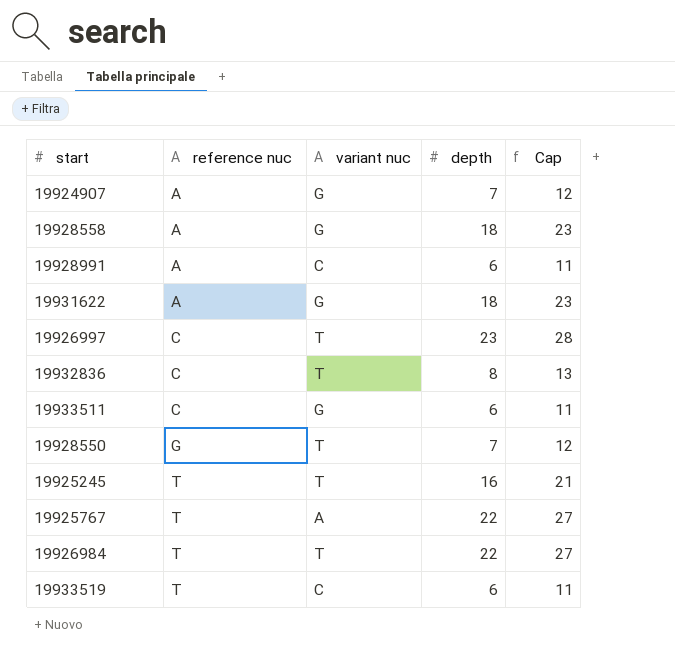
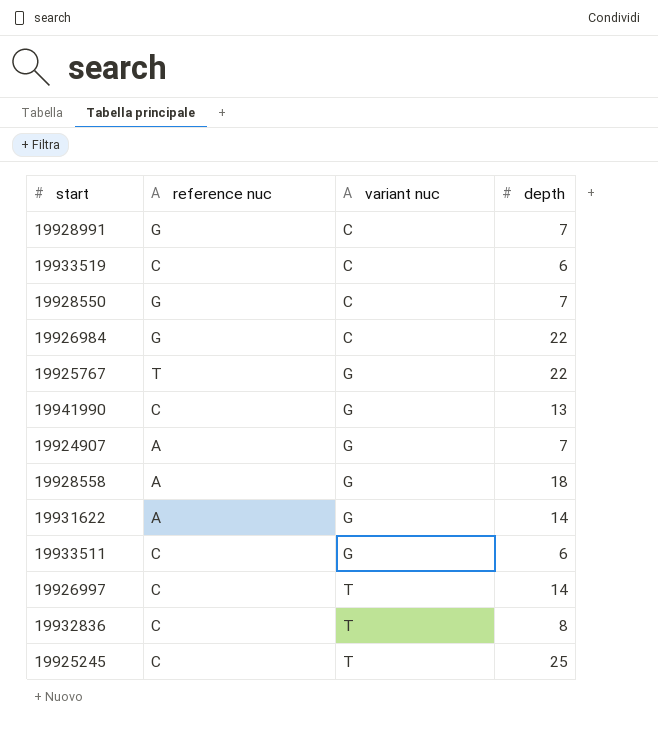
row order: reference nuc ascending -> variant nuc ascending
column Cap | formula: [depth] + 5 -> none
19928991 | reference nuc: A -> G
19928991 | depth: 6 -> 7
19933519 | reference nuc: T -> C
19928550 | variant nuc: T -> C
19926984 | reference nuc: T -> G
19926984 | variant nuc: T -> C
19925767 | variant nuc: A -> G
row 19941990: none -> C | G | 13
19931622 | depth: 18 -> 14
19926997 | depth: 23 -> 14
19925245 | reference nuc: T -> C
19925245 | depth: 16 -> 25

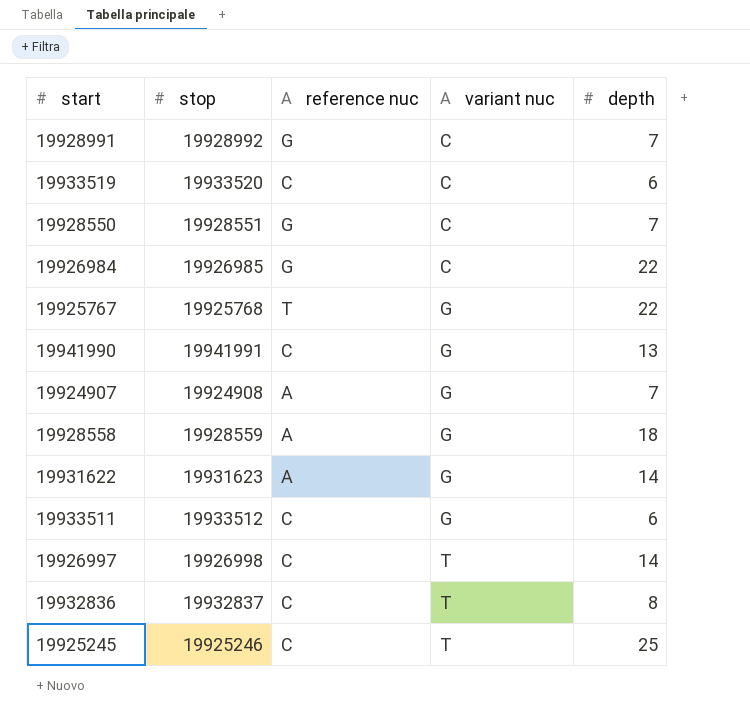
column stop | position: none -> 2

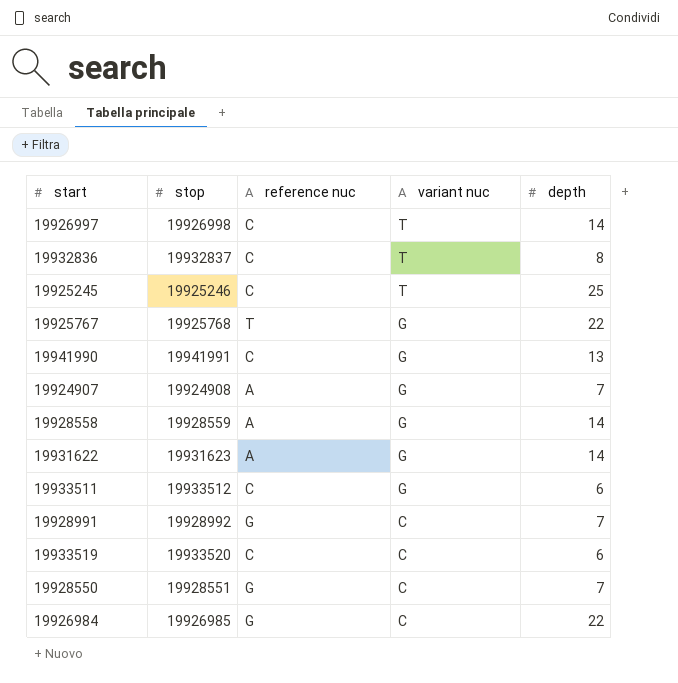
row order: variant nuc ascending -> variant nuc descending
19928558 | depth: 18 -> 14

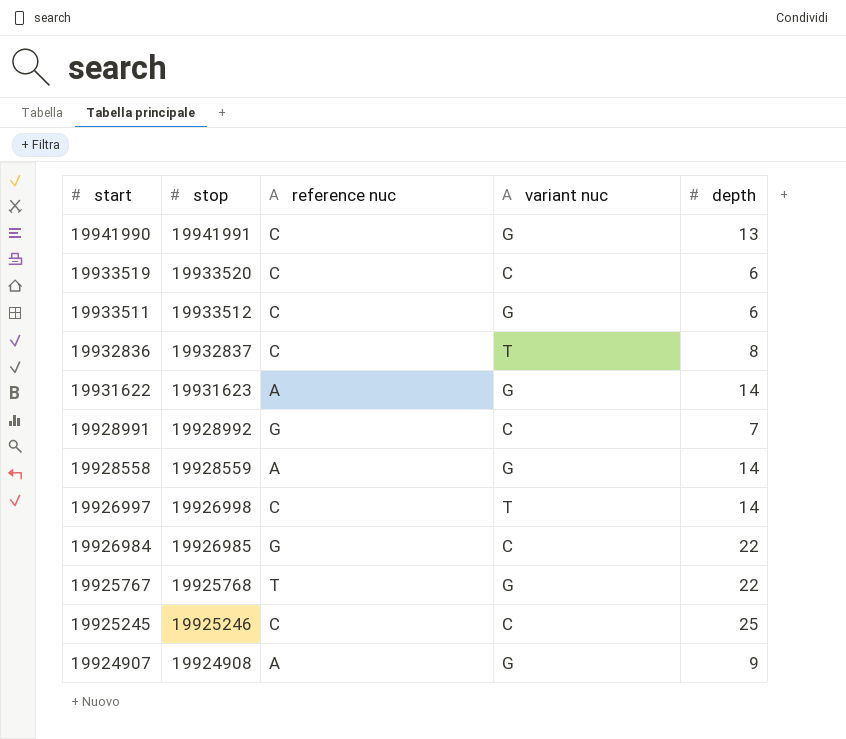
row order: variant nuc descending -> start descending
row 19928550: 19928551 | G | C | 7 -> none
19925245 | variant nuc: T -> C
19924907 | depth: 7 -> 9

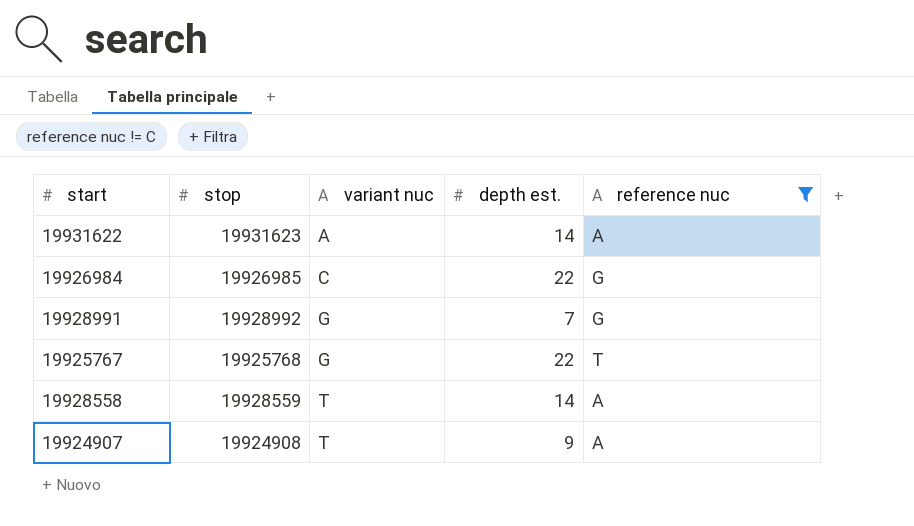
filter: none -> reference nuc != C
row order: start descending -> variant nuc ascending
column name: depth -> depth est.
column reference nuc | position: 3 -> 5
19931622 | variant nuc: G -> A
19928991 | variant nuc: C -> G
19928558 | variant nuc: G -> T
19924907 | variant nuc: G -> T

